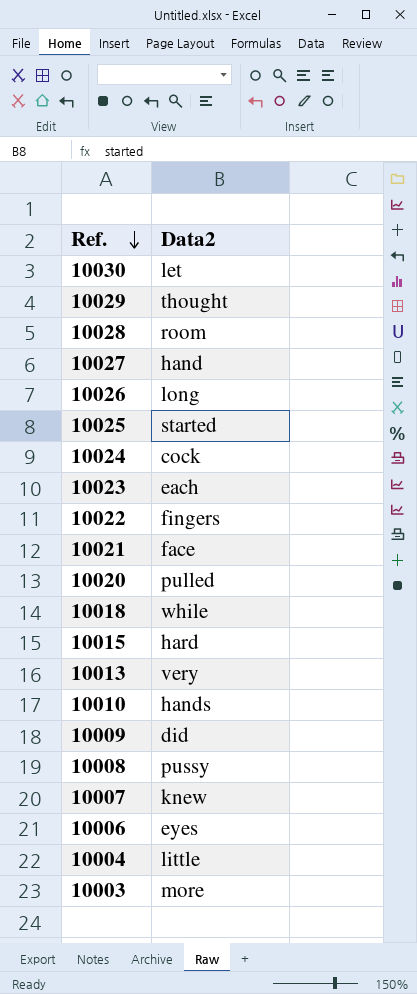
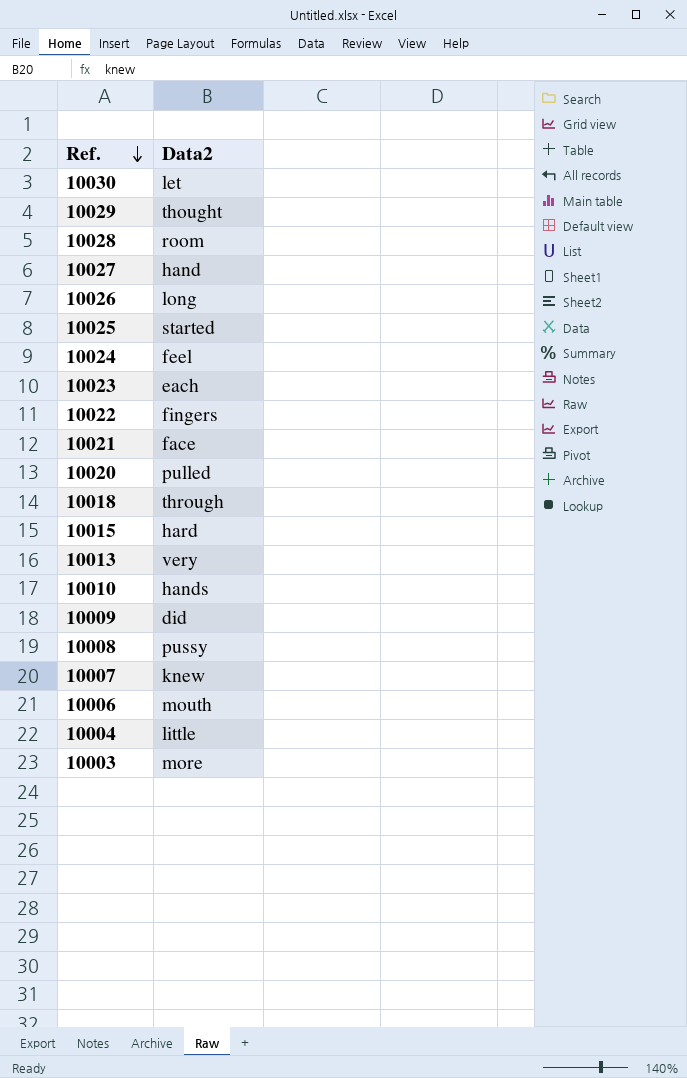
10024 | Data2: cock -> feel
10018 | Data2: while -> through
10006 | Data2: eyes -> mouth

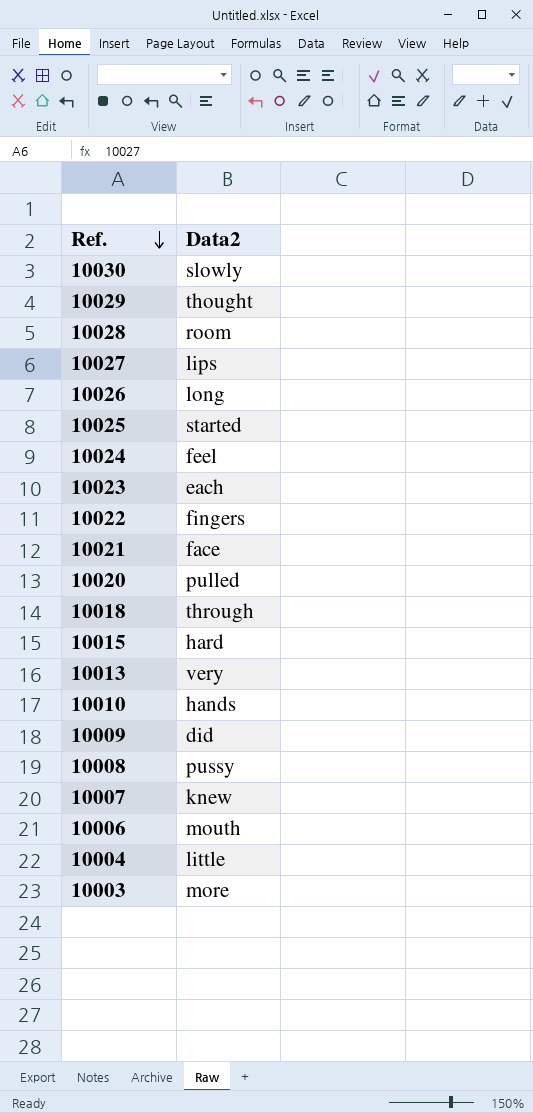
10030 | Data2: let -> slowly
10027 | Data2: hand -> lips

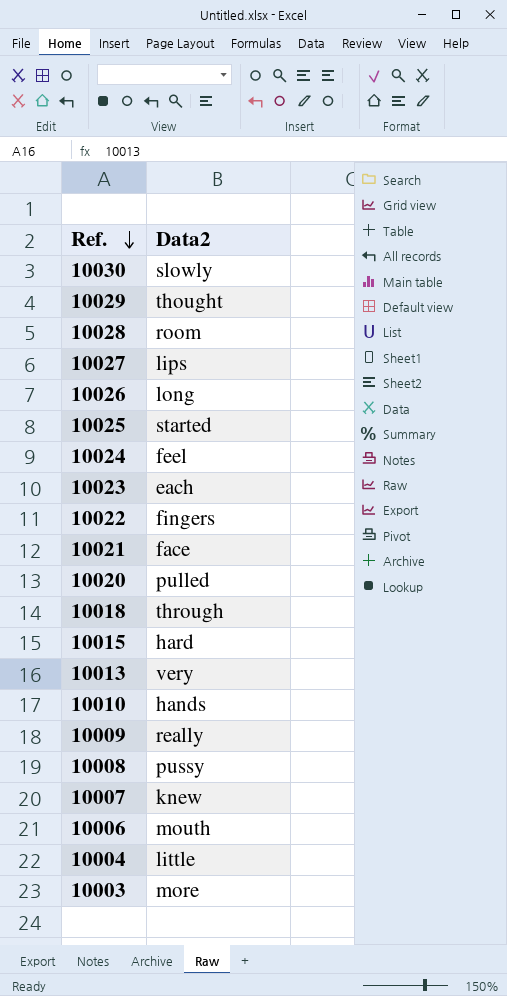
10009 | Data2: did -> really

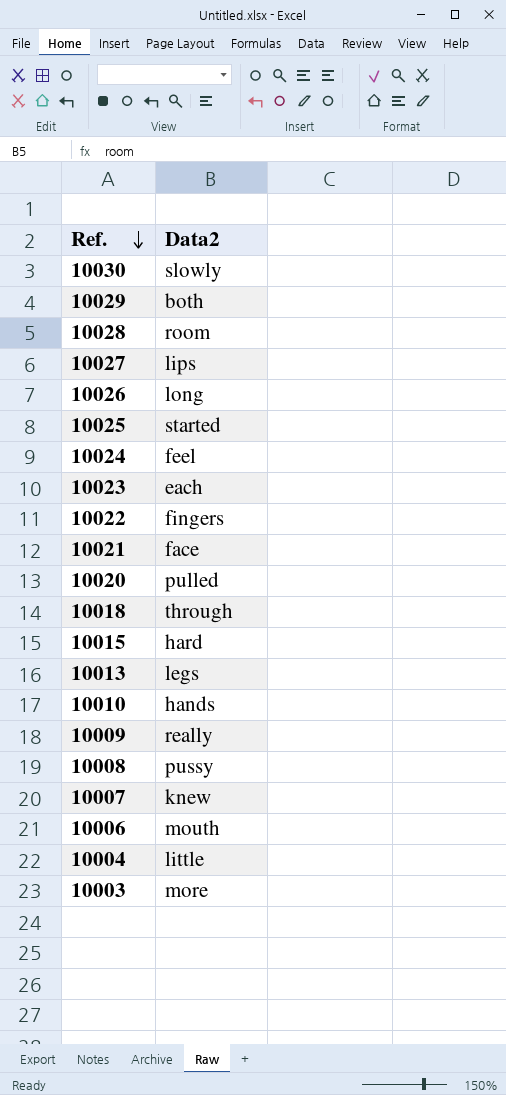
10029 | Data2: thought -> both
10013 | Data2: very -> legs

